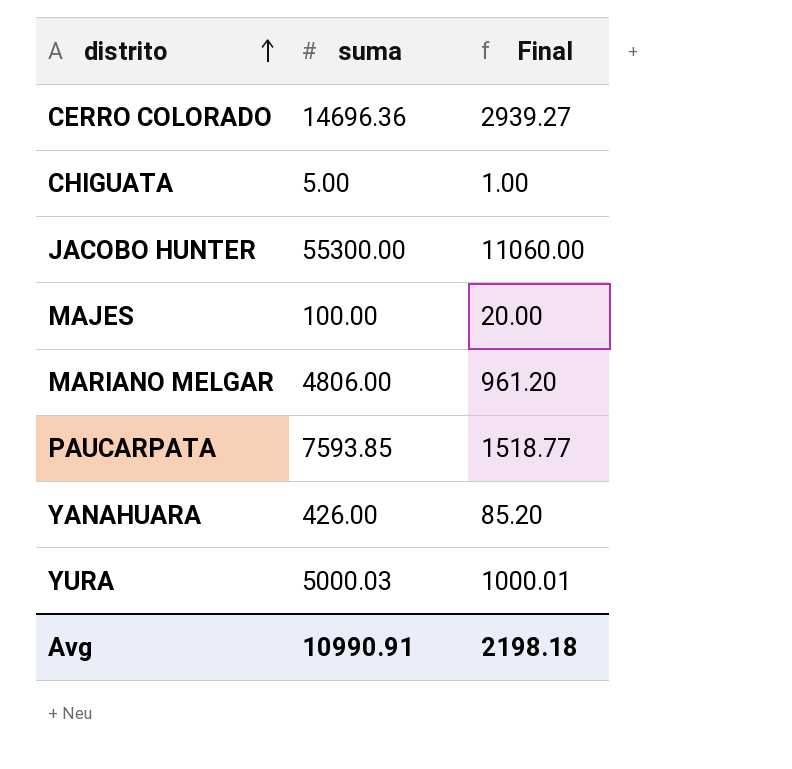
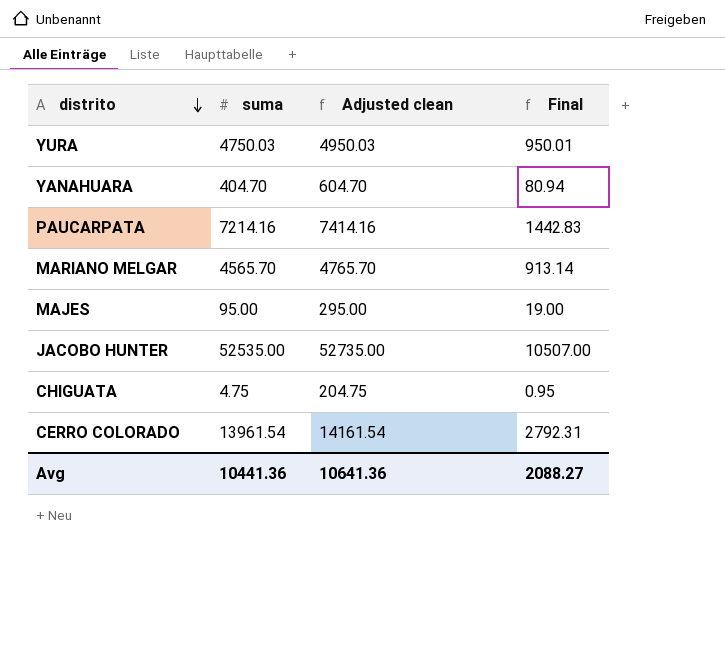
row order: distrito ascending -> distrito descending
column Adjusted clean | formula: none -> [suma] + 200
YURA | suma: 5000.03 -> 4750.03
YURA | Final: 1000.01 -> 950.01
YANAHUARA | suma: 426.00 -> 404.70
YANAHUARA | Final: 85.20 -> 80.94
PAUCARPATA | suma: 7593.85 -> 7214.16
PAUCARPATA | Final: 1518.77 -> 1442.83
MARIANO MELGAR | suma: 4806.00 -> 4565.70
MARIANO MELGAR | Final: 961.20 -> 913.14
MAJES | suma: 100.00 -> 95.00
MAJES | Final: 20.00 -> 19.00
JACOBO HUNTER | suma: 55300.00 -> 52535.00
JACOBO HUNTER | Final: 11060.00 -> 10507.00
CHIGUATA | suma: 5.00 -> 4.75
CHIGUATA | Final: 1.00 -> 0.95
CERRO COLORADO | suma: 14696.36 -> 13961.54
CERRO COLORADO | Final: 2939.27 -> 2792.31
Avg | suma: 10990.91 -> 10441.36
Avg | Final: 2198.18 -> 2088.27

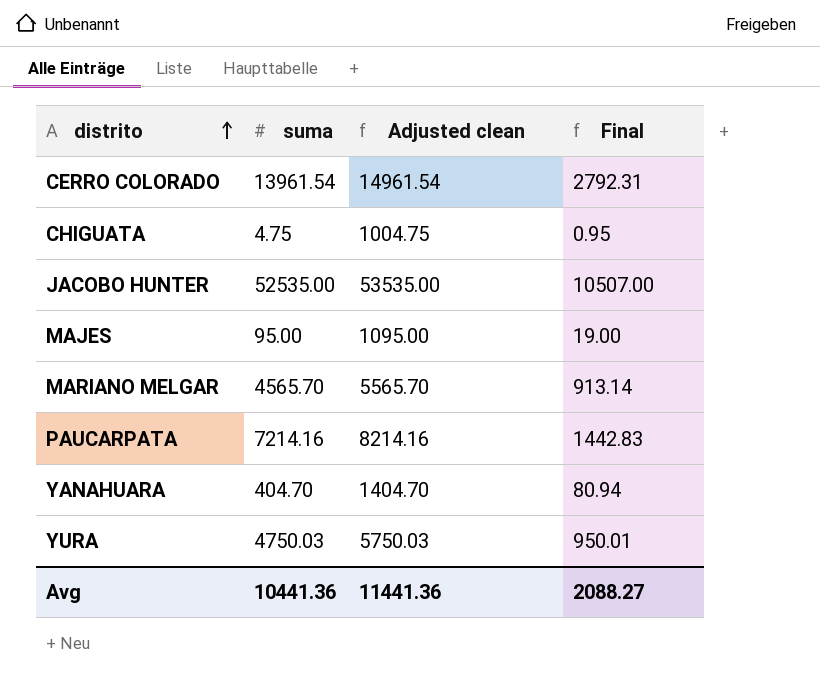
row order: distrito descending -> distrito ascending
column Adjusted clean | formula: [suma] + 200 -> [suma] + 1000
Avg | Adjusted clean: 10641.36 -> 11441.36

